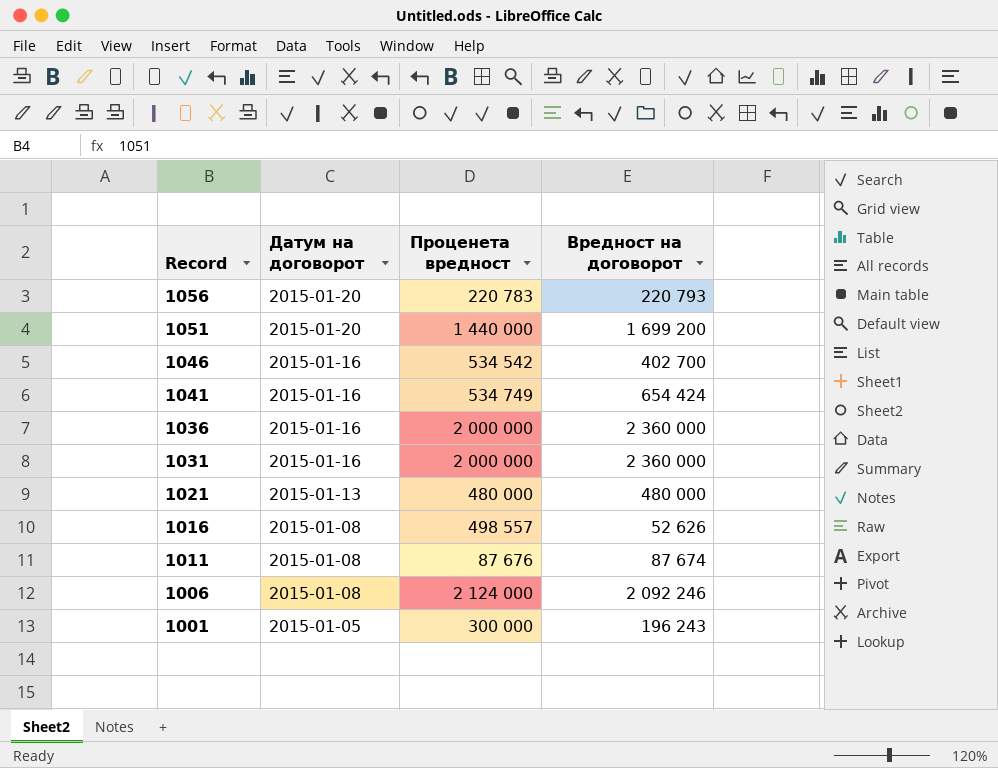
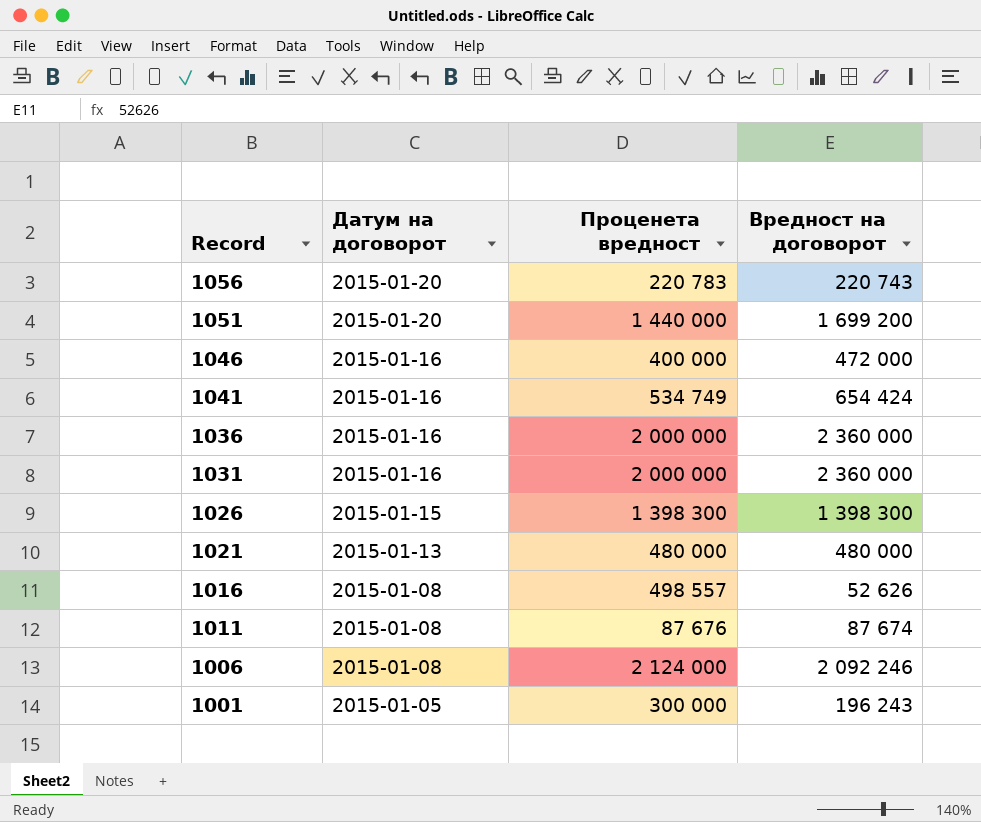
1056 | Вредност на договорот: 220 793 -> 220 743
1046 | Проценета вредност: 534 542 -> 400 000
1046 | Вредност на договорот: 402 700 -> 472 000
row 1026: none -> 2015-01-15 | 1 398 300 | 1 398 300

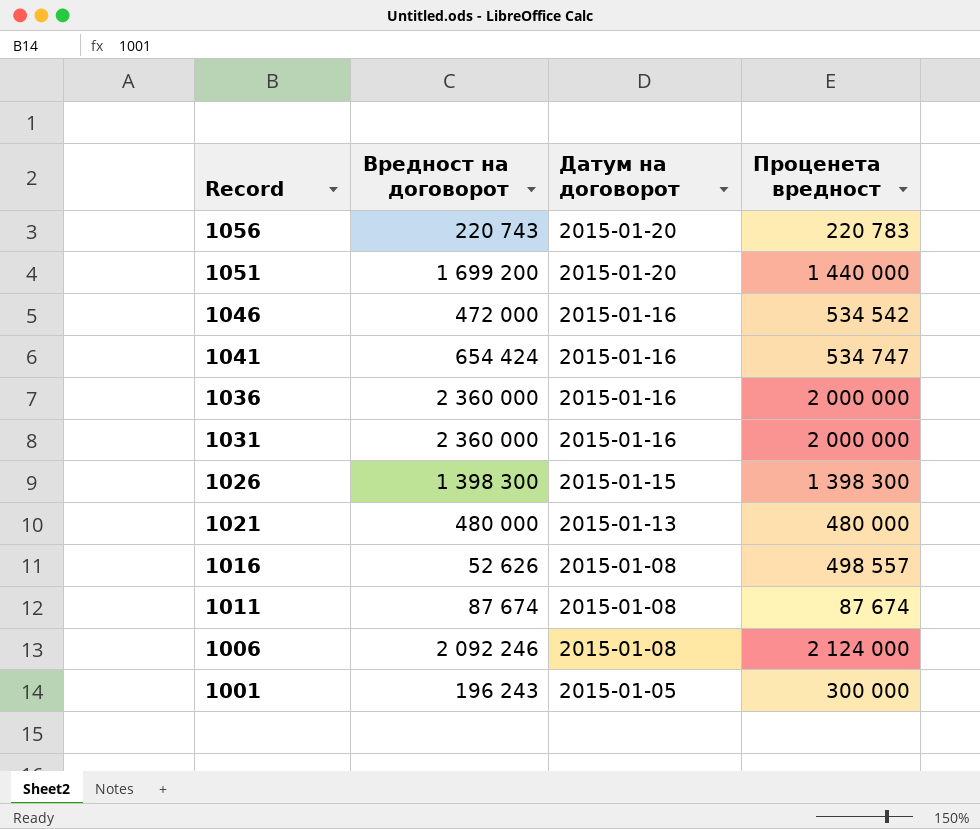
column Вредност на договорот | position: 4 -> 2
1046 | Проценета вредност: 400 000 -> 534 542
1041 | Проценета вредност: 534 749 -> 534 747
1011 | Проценета вредност: 87 676 -> 87 674

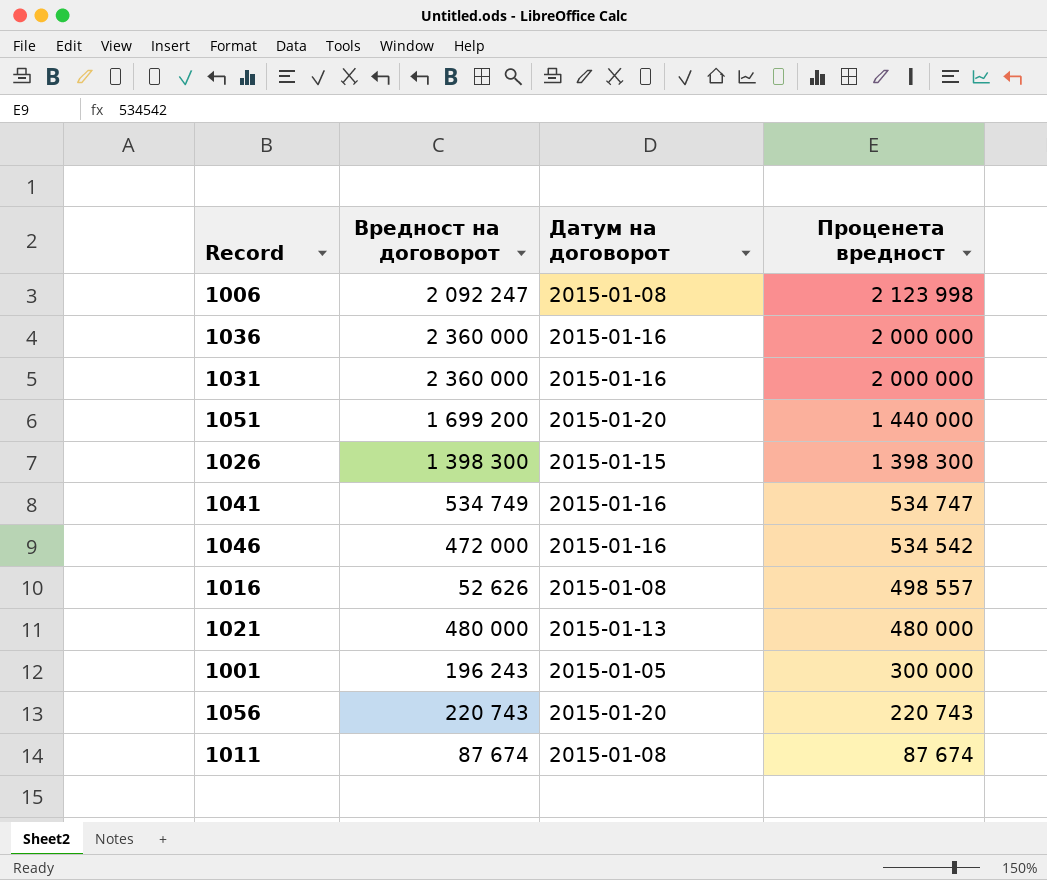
row order: Record descending -> Проценета вредност descending
1006 | Вредност на договорот: 2 092 246 -> 2 092 247
1006 | Проценета вредност: 2 124 000 -> 2 123 998
1041 | Вредност на договорот: 654 424 -> 534 749
1056 | Проценета вредност: 220 783 -> 220 743

